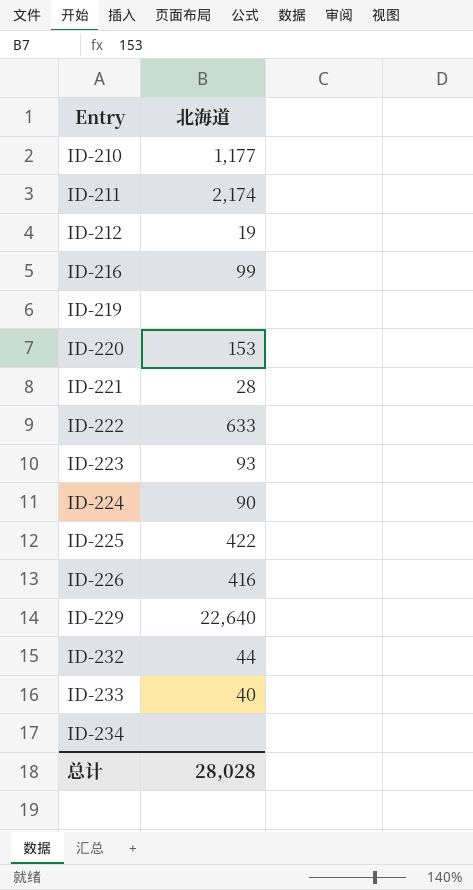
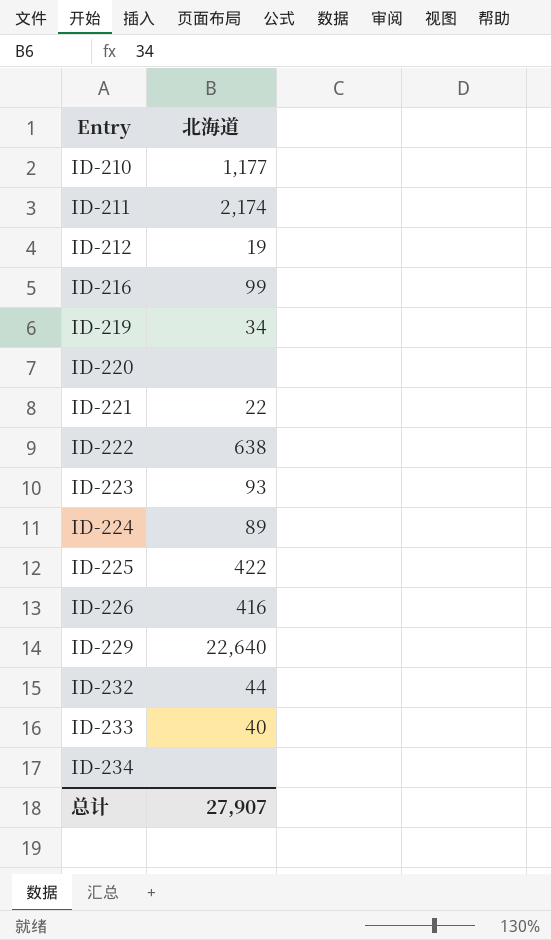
ID-219 | 北海道: none -> 34
ID-220 | 北海道: 153 -> none
ID-221 | 北海道: 28 -> 22
ID-222 | 北海道: 633 -> 638
ID-224 | 北海道: 90 -> 89
总计 | 北海道: 28,028 -> 27,907

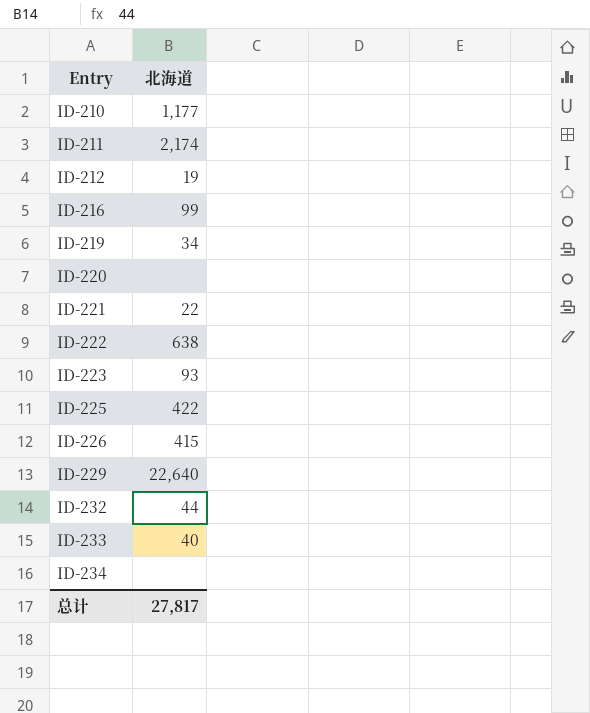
row ID-224: 89 -> none
ID-226 | 北海道: 416 -> 415
总计 | 北海道: 27,907 -> 27,817

